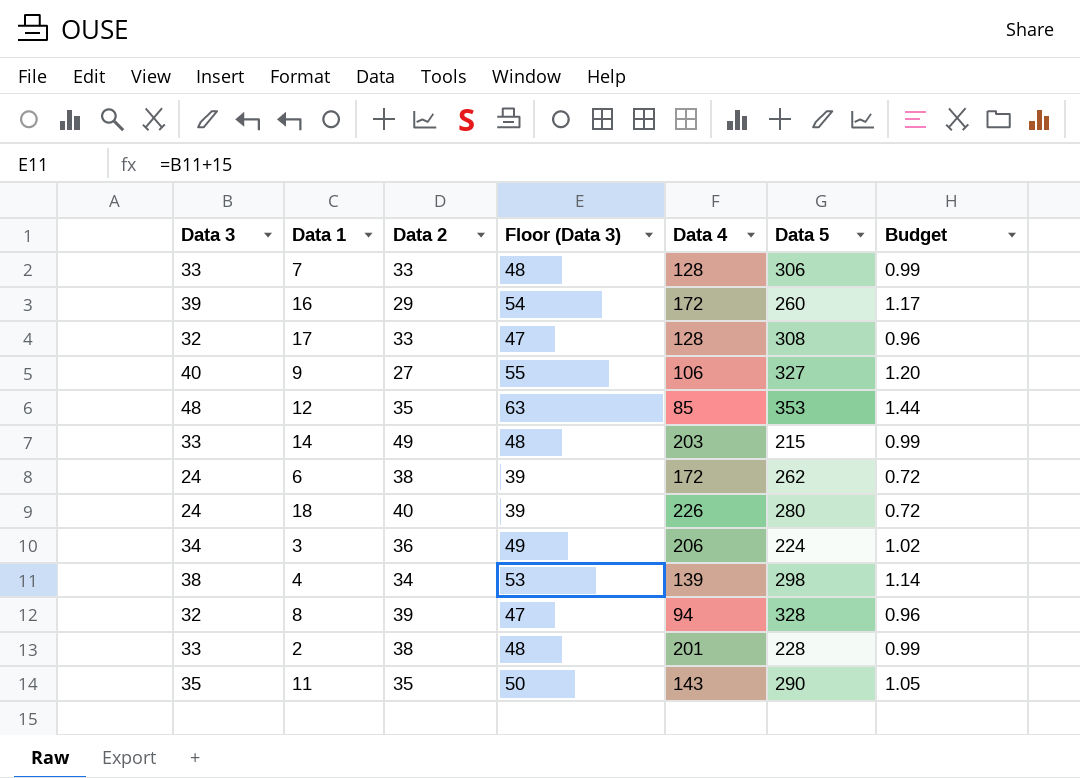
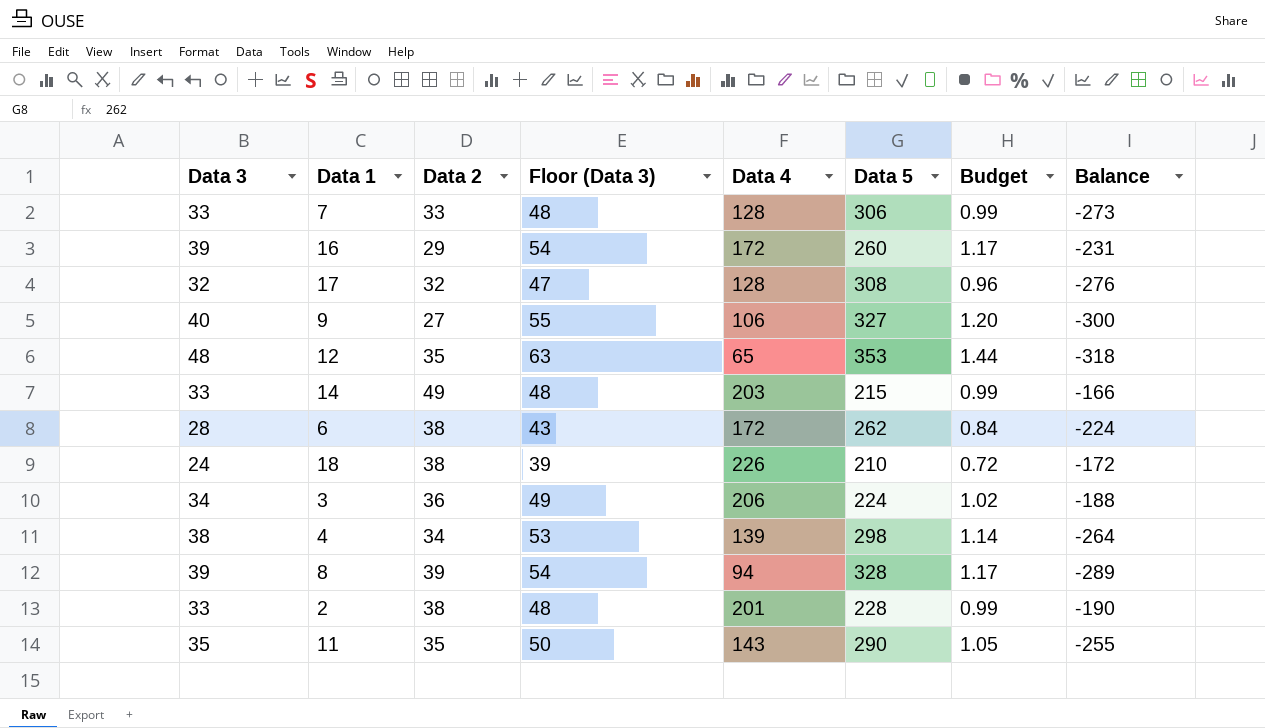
column Balance | formula: none -> [Data 2] - [Data 5]
17 | Data 2: 33 -> 32
12 | Data 4: 85 -> 65
6 | Data 3: 24 -> 28
6 | Floor (Data 3): 39 -> 43
6 | Budget: 0.72 -> 0.84
18 | Data 2: 40 -> 38
18 | Data 5: 280 -> 210
8 | Data 3: 32 -> 39
8 | Floor (Data 3): 47 -> 54
8 | Budget: 0.96 -> 1.17

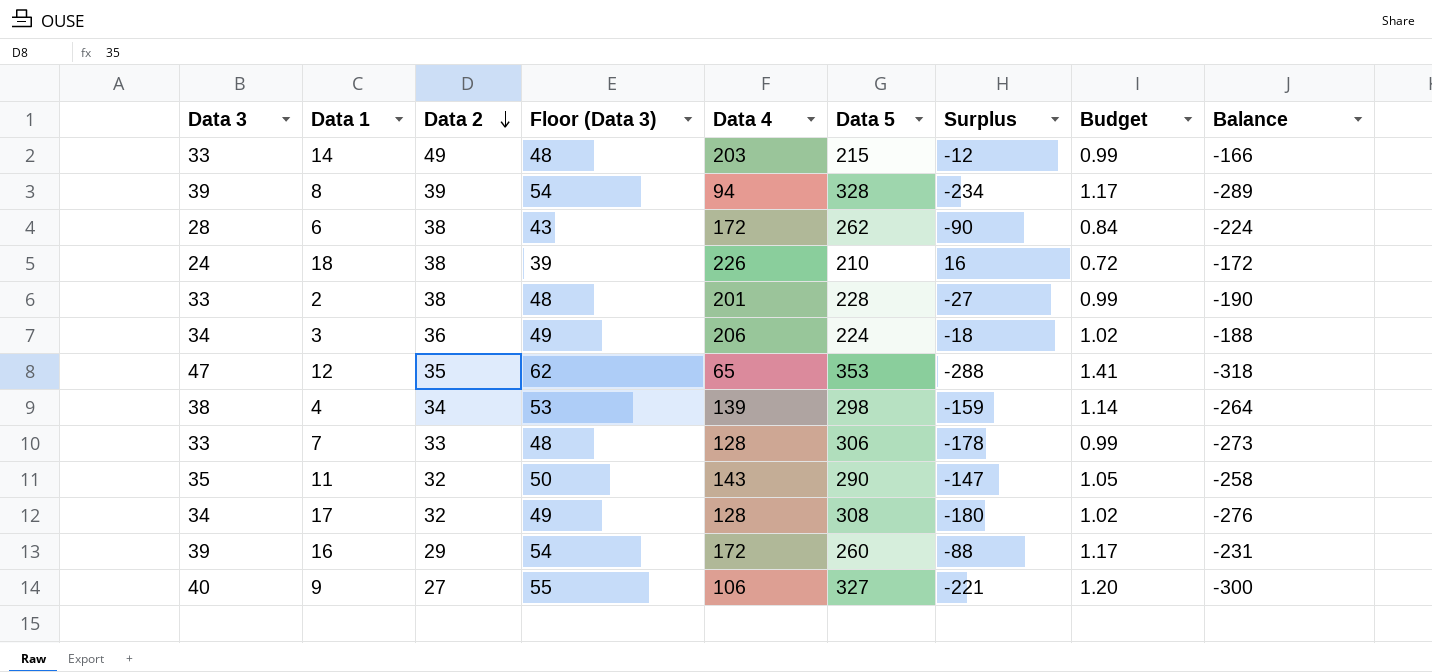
row order: none -> Data 2 descending
column Surplus | formula: none -> [Data 4] - [Data 5]
12 | Data 3: 48 -> 47
12 | Floor (Data 3): 63 -> 62
12 | Budget: 1.44 -> 1.41
11 | Data 2: 35 -> 32
11 | Balance: -255 -> -258
17 | Data 3: 32 -> 34
17 | Floor (Data 3): 47 -> 49
17 | Budget: 0.96 -> 1.02

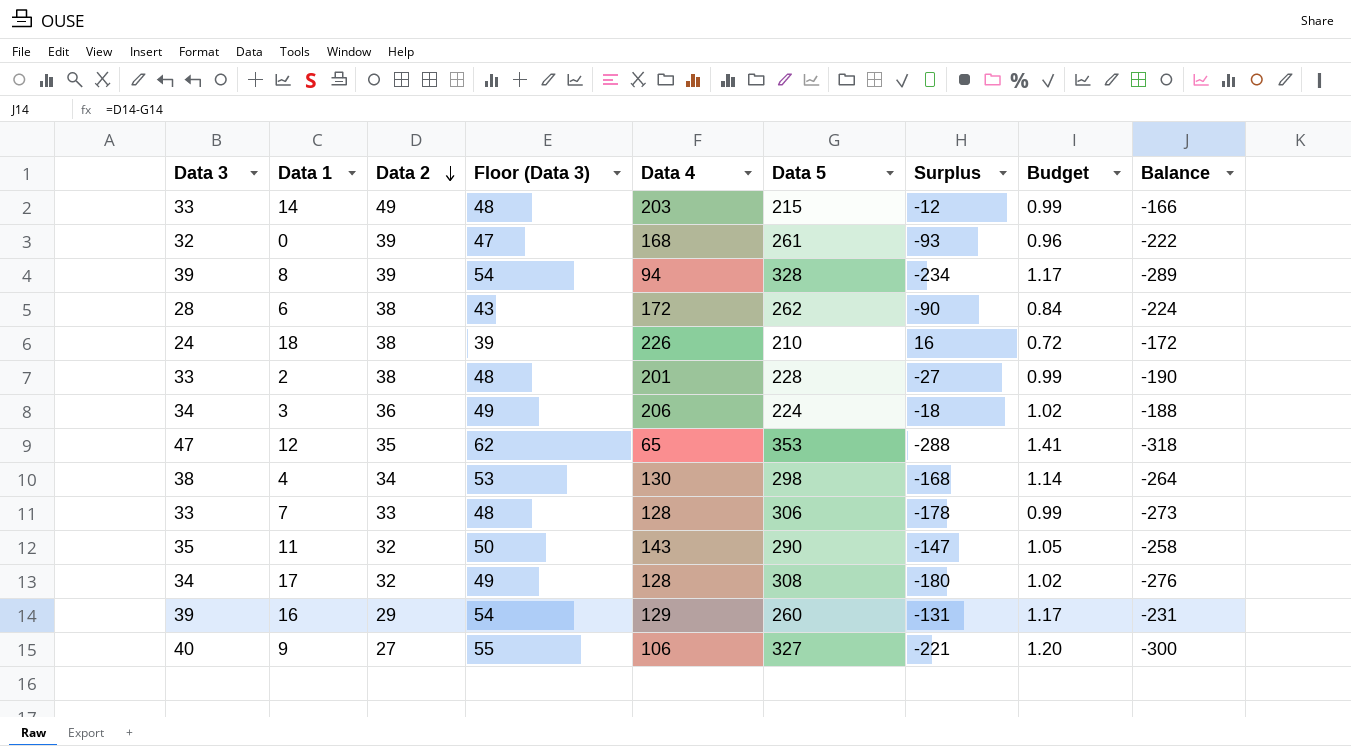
row 0: none -> 32 | 39 | 47 | 168 | 261 | -93 | 0.96 | -222
4 | Data 4: 139 -> 130
4 | Surplus: -159 -> -168
16 | Data 4: 172 -> 129
16 | Surplus: -88 -> -131

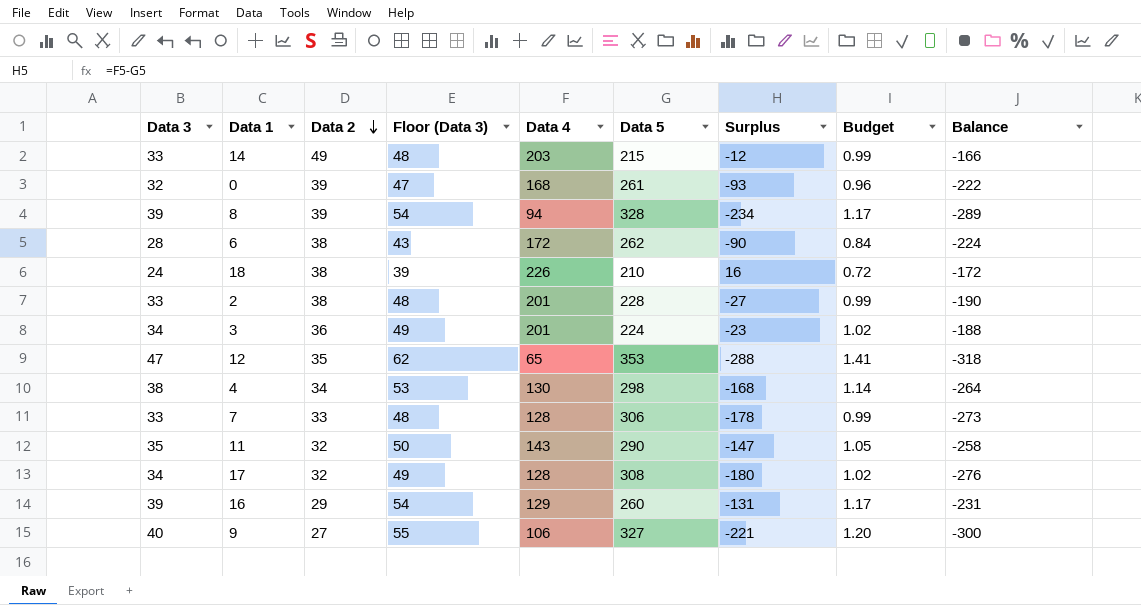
3 | Data 4: 206 -> 201
3 | Surplus: -18 -> -23

